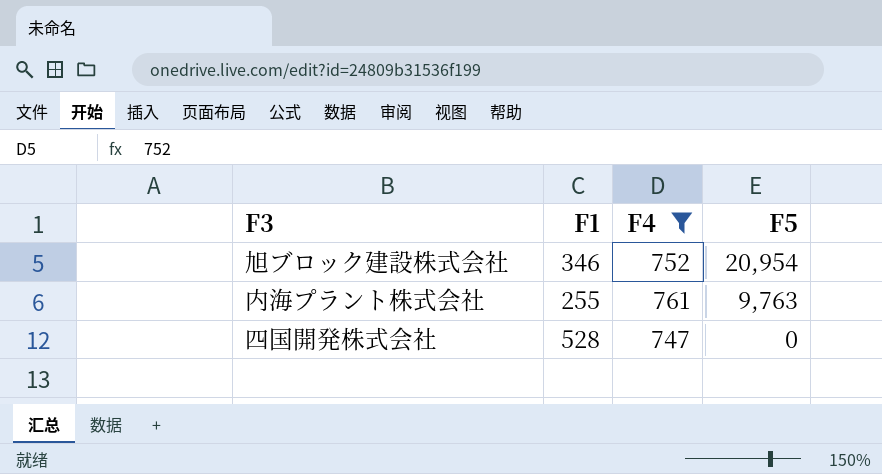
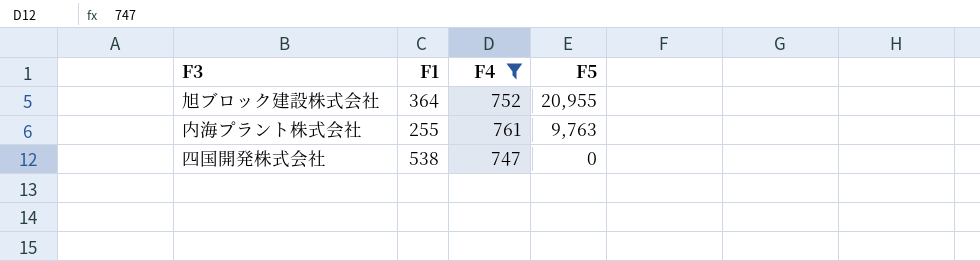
旭ブロック建設株式会社 | F1: 346 -> 364
旭ブロック建設株式会社 | F5: 20,954 -> 20,955
四国開発株式会社 | F1: 528 -> 538

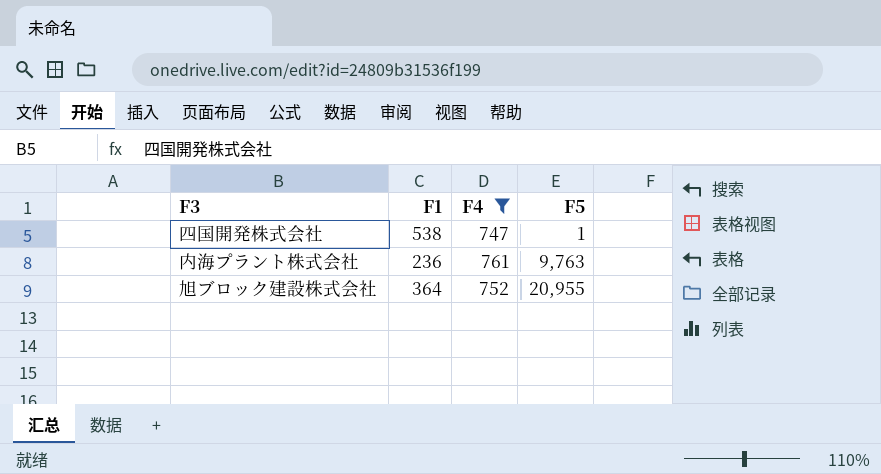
row order: F5 descending -> F5 ascending
四国開発株式会社 | F5: 0 -> 1
内海プラント株式会社 | F1: 255 -> 236

